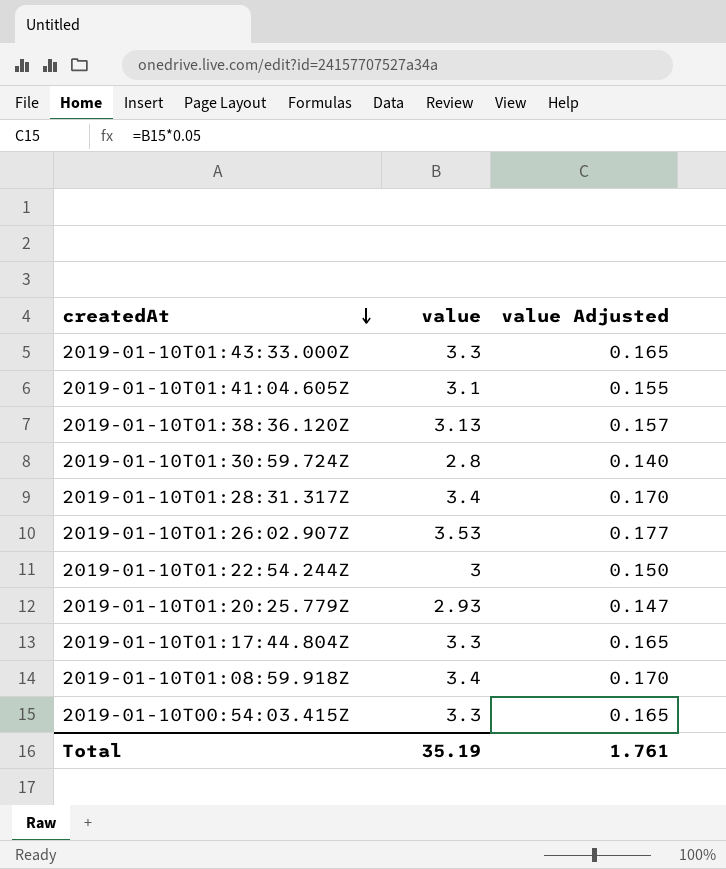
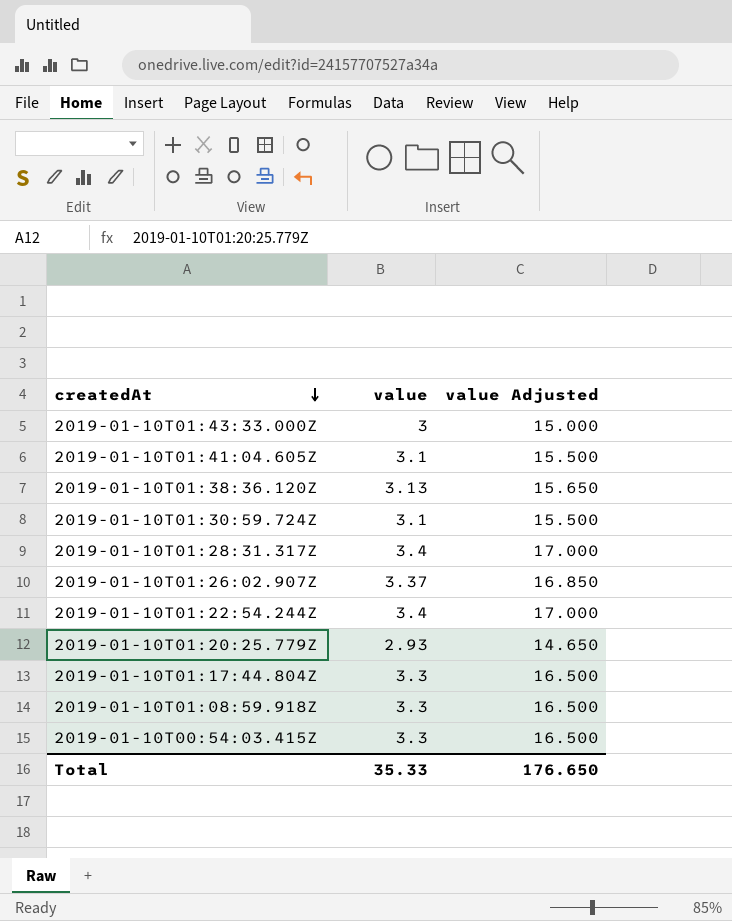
column value Adjusted | formula: [value] * 0.05 -> [value] * 5
2019-01-10T01:43:33.000Z | value: 3.3 -> 3
2019-01-10T01:30:59.724Z | value: 2.8 -> 3.1
2019-01-10T01:26:02.907Z | value: 3.53 -> 3.37
2019-01-10T01:22:54.244Z | value: 3 -> 3.4
2019-01-10T01:08:59.918Z | value: 3.4 -> 3.3
Total | value: 35.19 -> 35.33
Total | value Adjusted: 1.761 -> 176.650

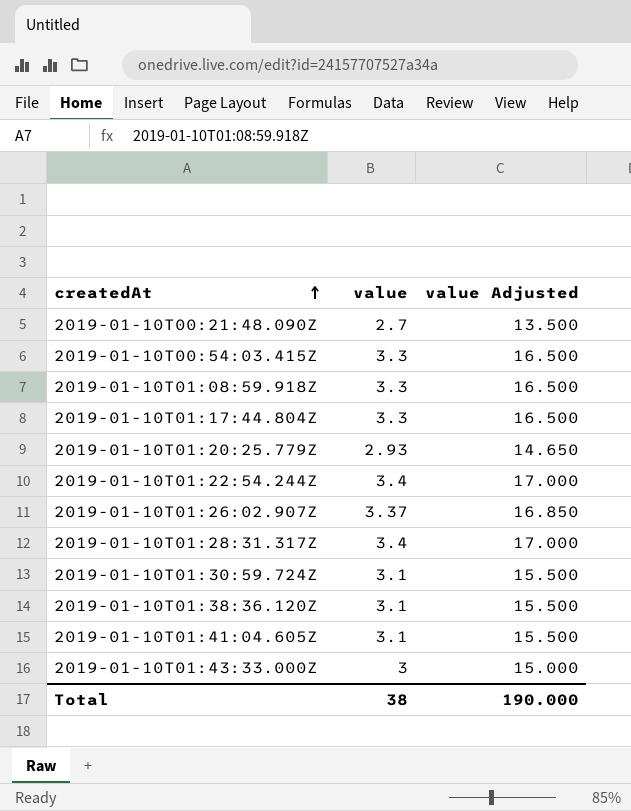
row order: createdAt descending -> createdAt ascending
row 2019-01-10T00:21:48.090Z: none -> 2.7 | 13.500
2019-01-10T01:38:36.120Z | value: 3.13 -> 3.1
2019-01-10T01:38:36.120Z | value Adjusted: 15.650 -> 15.500
Total | value: 35.33 -> 38
Total | value Adjusted: 176.650 -> 190.000

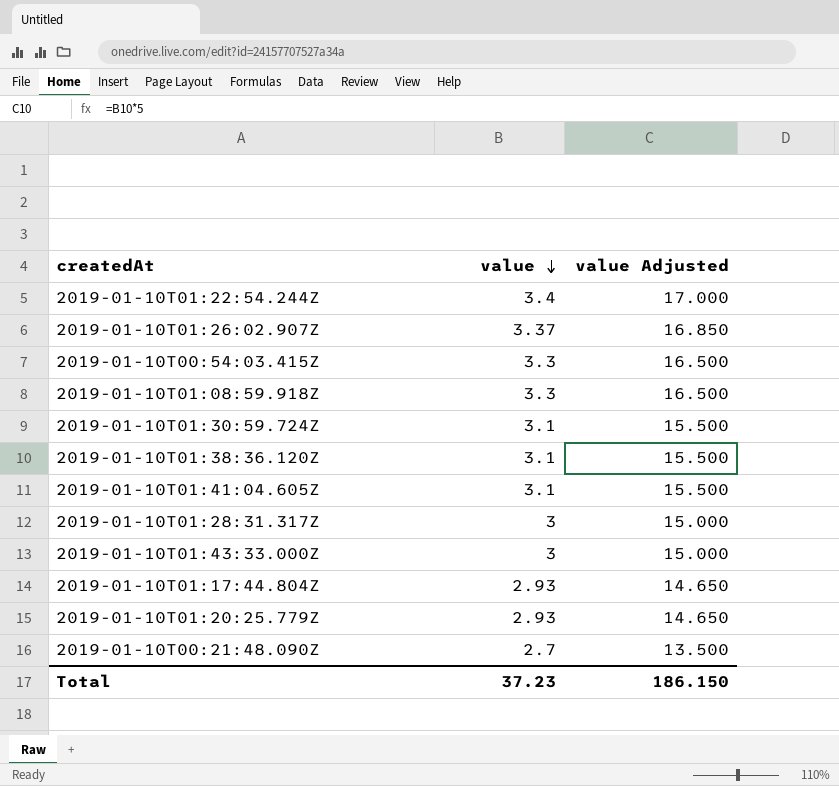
row order: createdAt ascending -> value descending
2019-01-10T01:28:31.317Z | value: 3.4 -> 3
2019-01-10T01:28:31.317Z | value Adjusted: 17.000 -> 15.000
2019-01-10T01:17:44.804Z | value: 3.3 -> 2.93
2019-01-10T01:17:44.804Z | value Adjusted: 16.500 -> 14.650
Total | value: 38 -> 37.23
Total | value Adjusted: 190.000 -> 186.150

